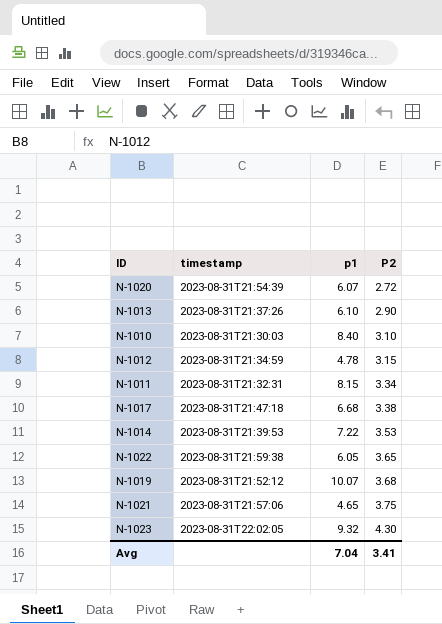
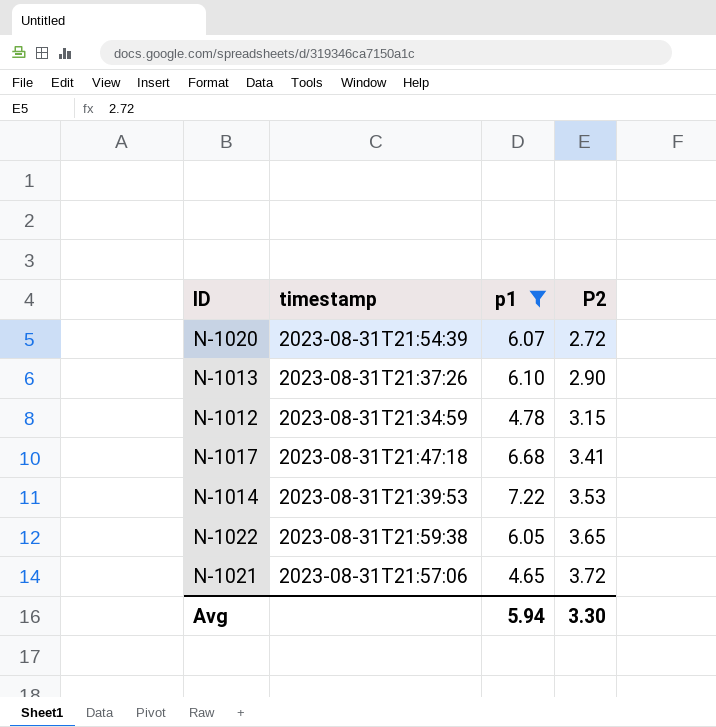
filter: none -> p1 <= 7.22
N-1017 | P2: 3.38 -> 3.41
N-1021 | P2: 3.75 -> 3.72
Avg | p1: 7.04 -> 5.94
Avg | P2: 3.41 -> 3.30

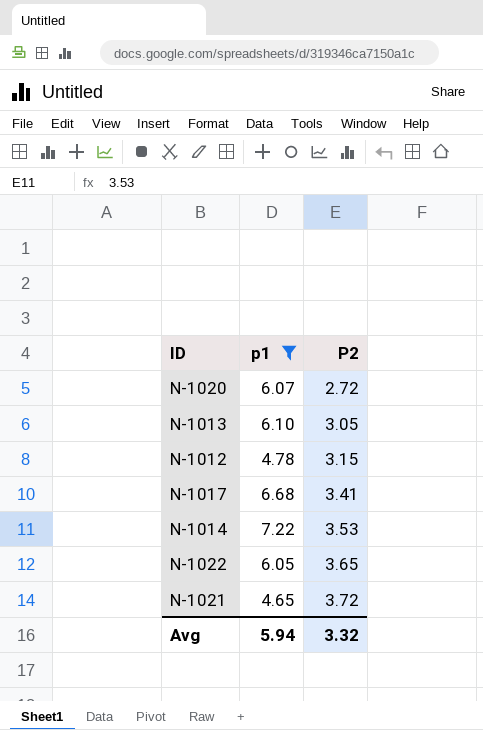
column timestamp | position: 2 -> none
N-1013 | P2: 2.90 -> 3.05
Avg | P2: 3.30 -> 3.32

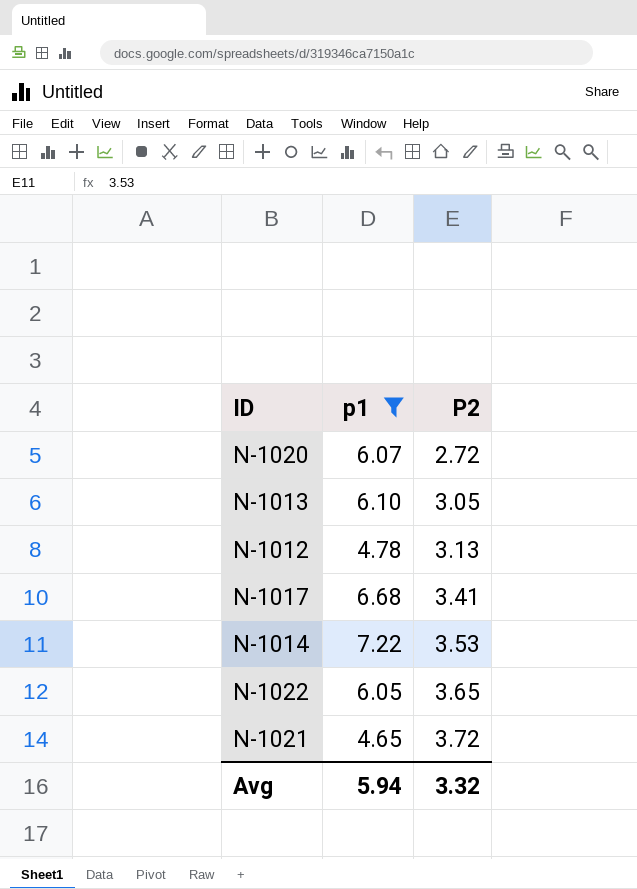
N-1012 | P2: 3.15 -> 3.13

